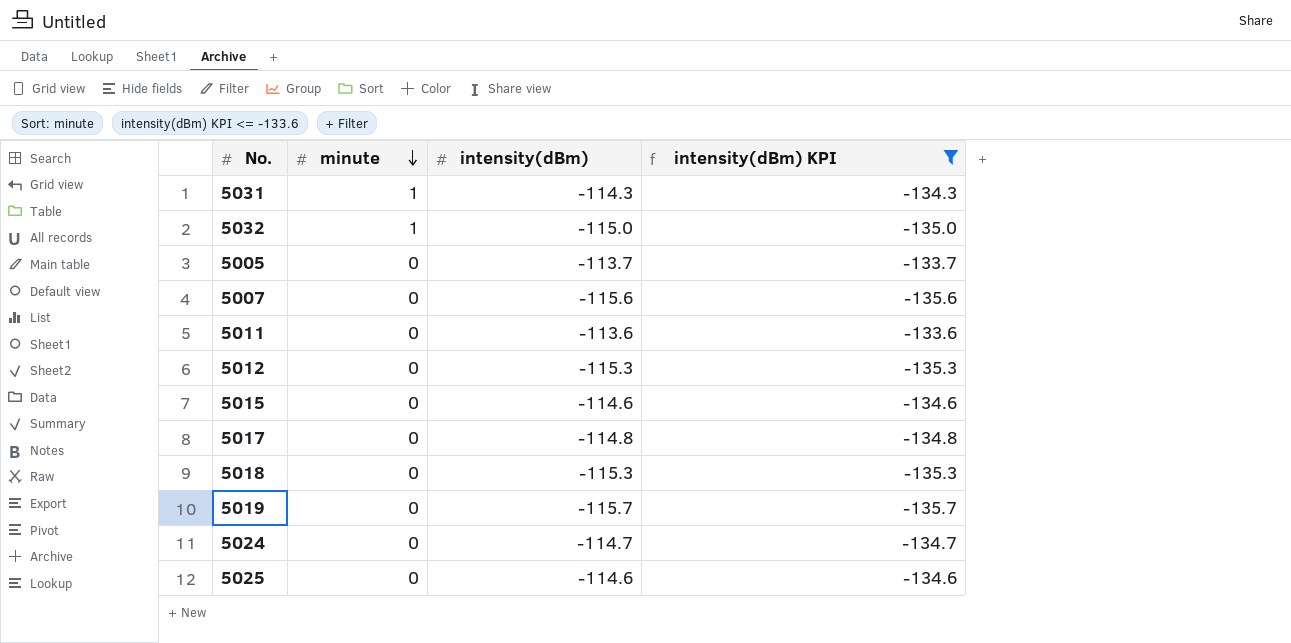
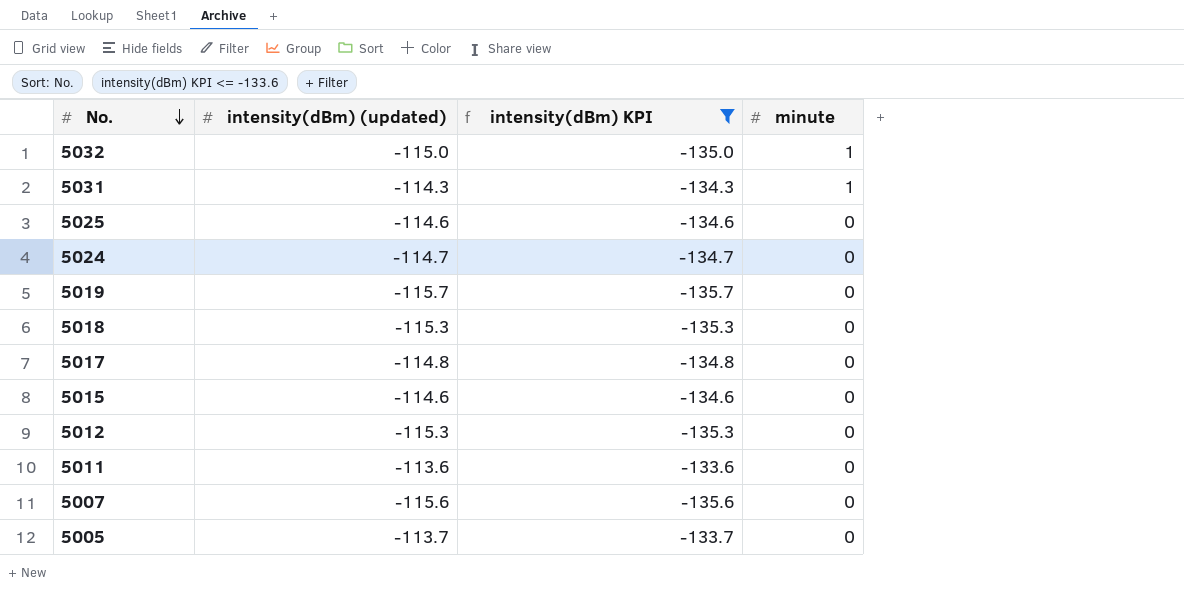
row order: minute descending -> No. descending
column name: intensity(dBm) -> intensity(dBm) (updated)
column minute | position: 2 -> 4

